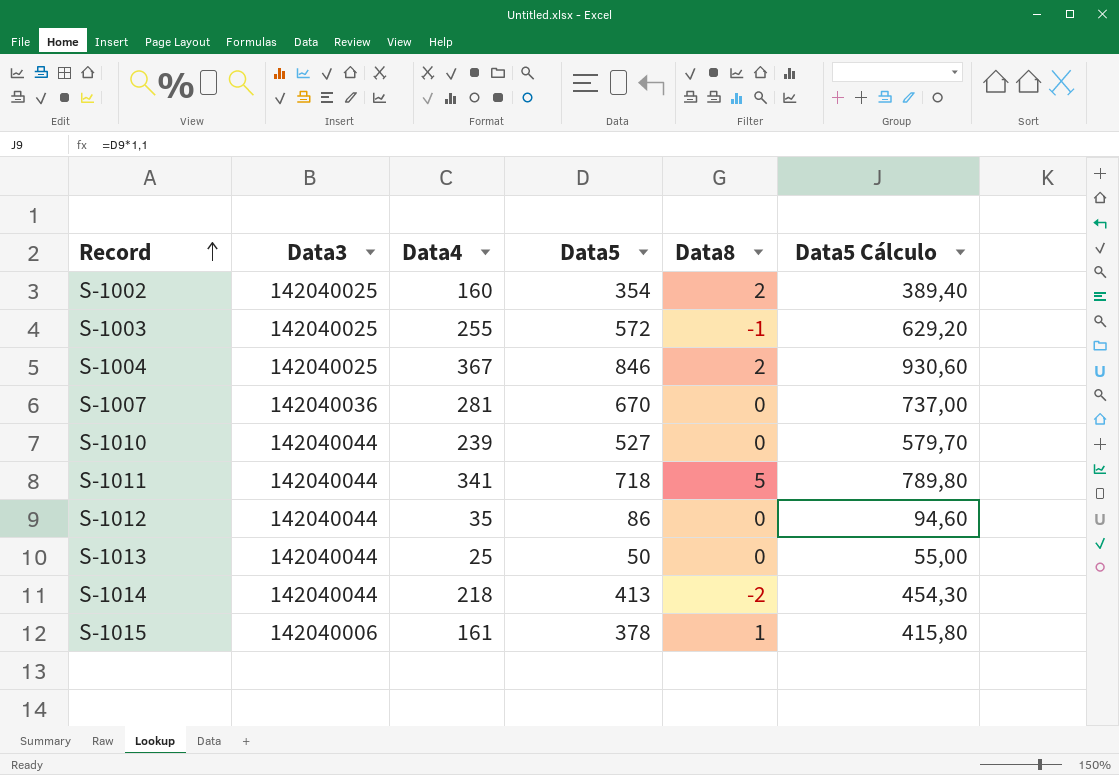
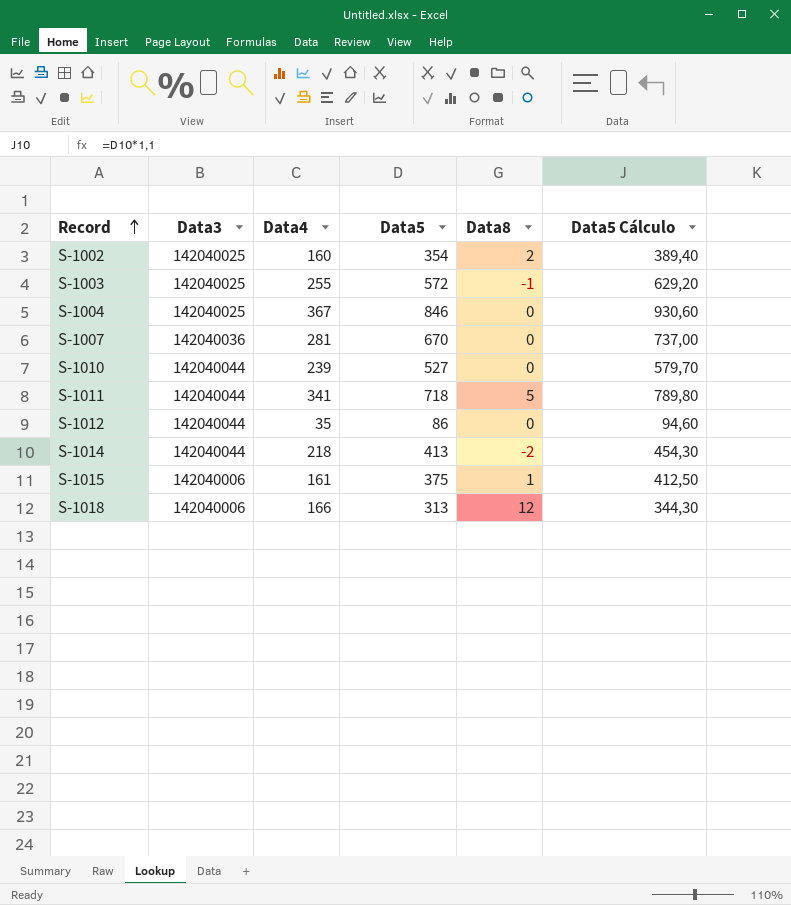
row S-1013: 142040044 | 25 | 50 | 0 | 55,00 -> none
S-1004 | Data8: 2 -> 0
S-1015 | Data5: 378 -> 375
S-1015 | Data5 Cálculo: 415,80 -> 412,50
row S-1018: none -> 142040006 | 166 | 313 | 12 | 344,30

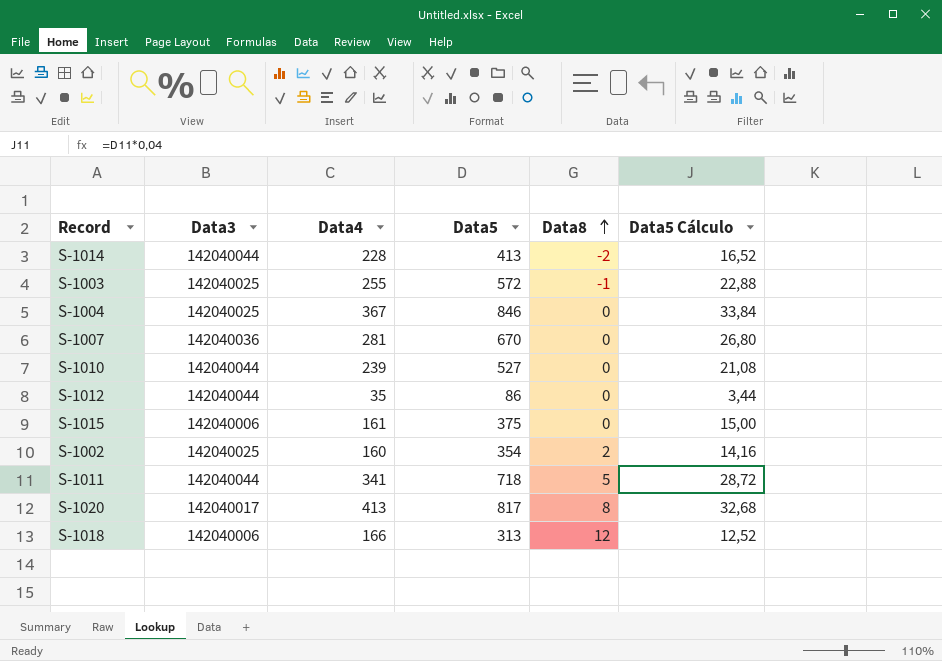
row order: Record ascending -> Data8 ascending
column Data5 Cálculo | formula: [Data5] * 1,1 -> [Data5] * 0,04
S-1014 | Data4: 218 -> 228
S-1015 | Data8: 1 -> 0
row S-1020: none -> 142040017 | 413 | 817 | 8 | 32,68

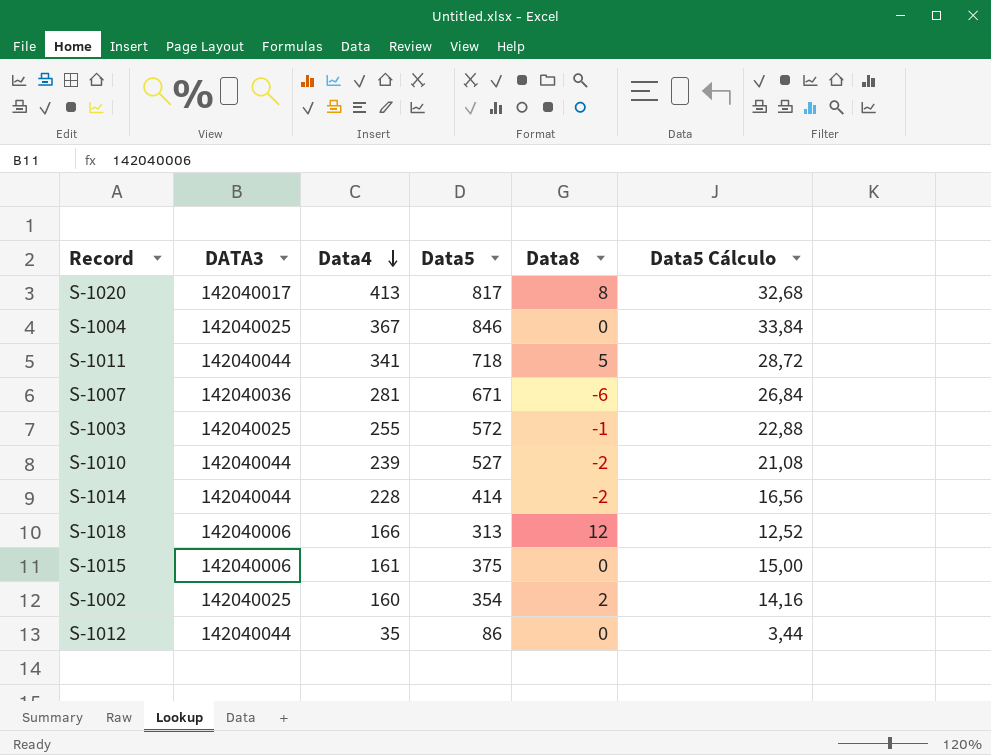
row order: Data8 ascending -> Data4 descending
column name: Data3 -> DATA3
S-1007 | Data5: 670 -> 671
S-1007 | Data8: 0 -> -6
S-1007 | Data5 Cálculo: 26,80 -> 26,84
S-1010 | Data8: 0 -> -2
S-1014 | Data5: 413 -> 414
S-1014 | Data5 Cálculo: 16,52 -> 16,56

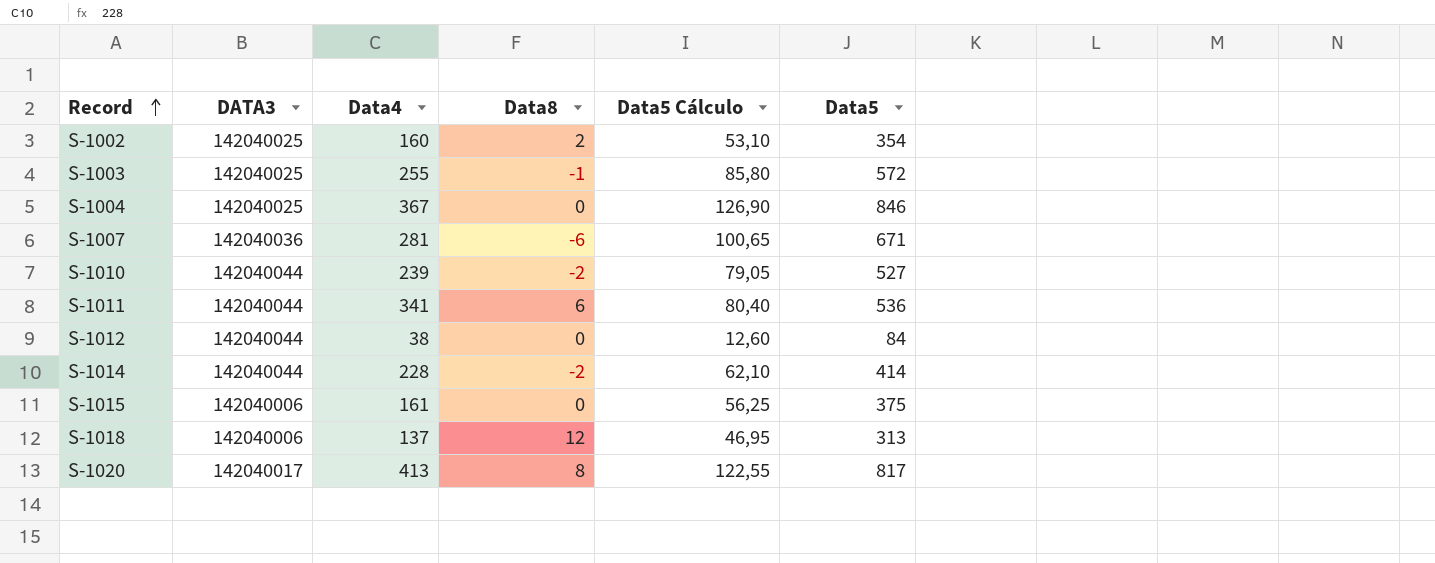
row order: Data4 descending -> Record ascending
column Data5 Cálculo | formula: [Data5] * 0,04 -> [Data5] * 0,15
column Data5 | position: 4 -> 6
S-1011 | Data8: 5 -> 6
S-1011 | Data5: 718 -> 536
S-1012 | Data4: 35 -> 38
S-1012 | Data5: 86 -> 84
S-1018 | Data4: 166 -> 137

